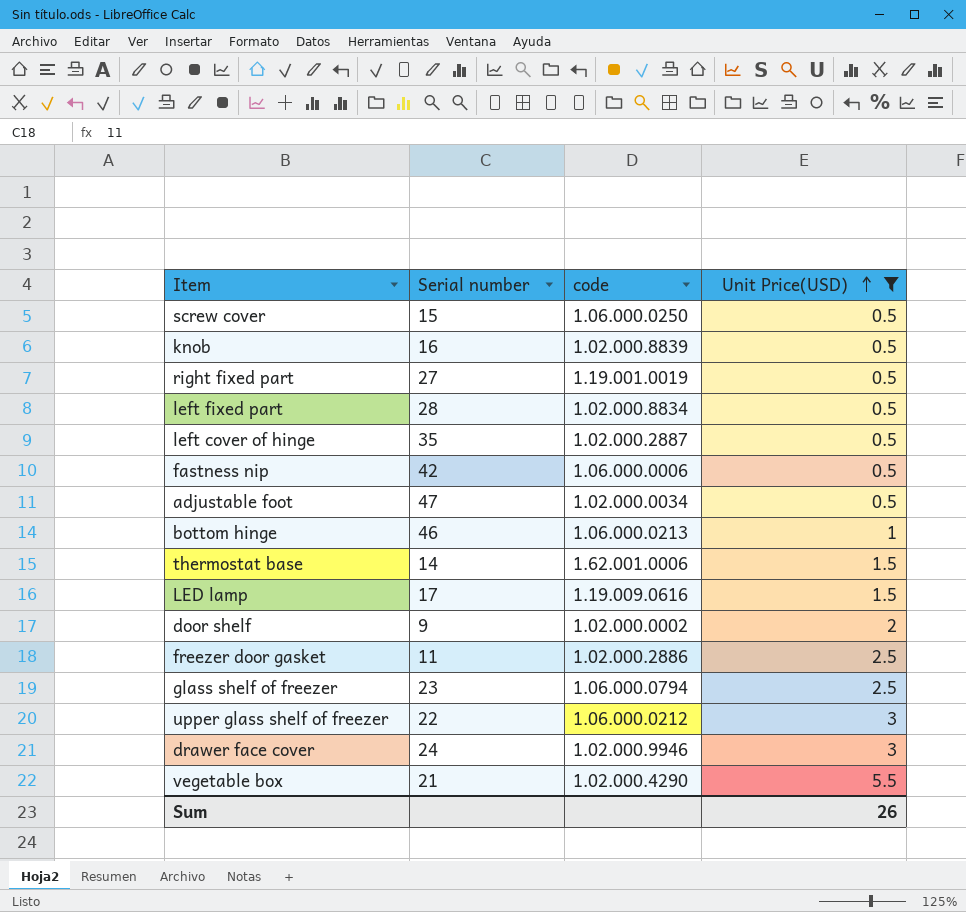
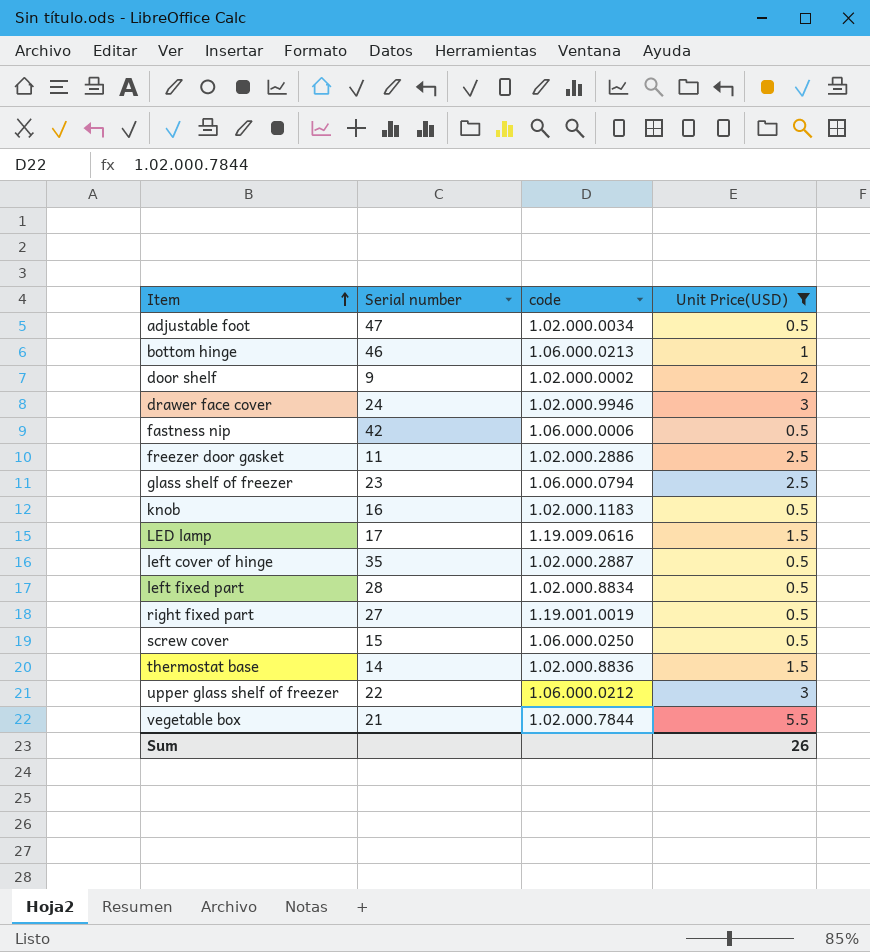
row order: Unit Price(USD) ascending -> Item ascending
knob | code: 1.02.000.8839 -> 1.02.000.1183
thermostat base | code: 1.62.001.0006 -> 1.02.000.8836
vegetable box | code: 1.02.000.4290 -> 1.02.000.7844

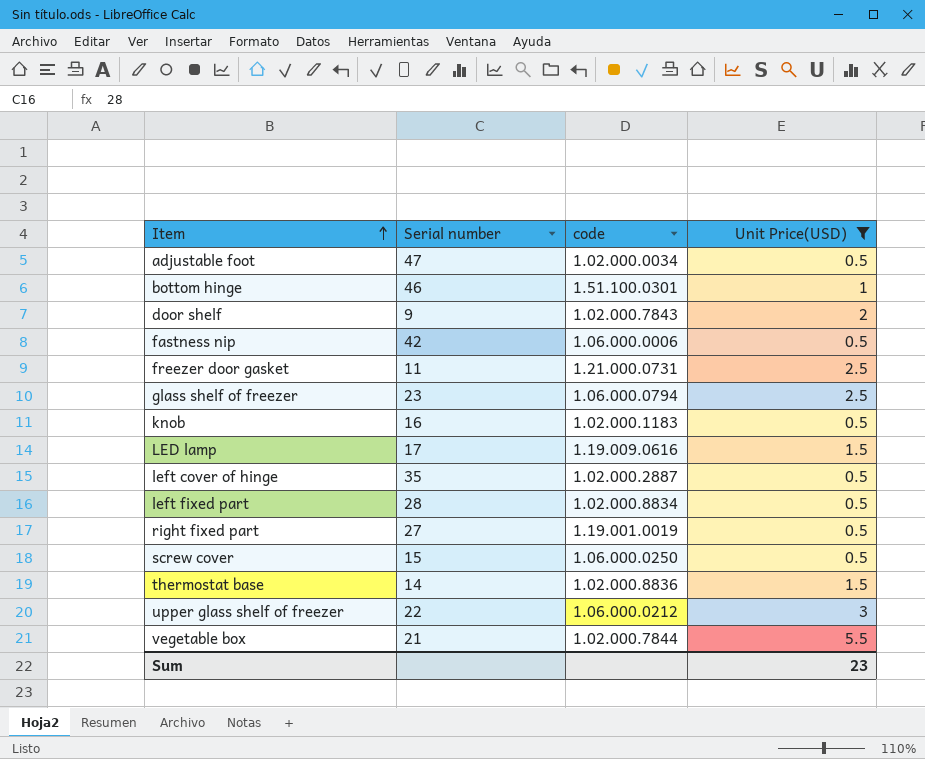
row drawer face cover: 24 | 1.02.000.9946 | 3 -> none
bottom hinge | code: 1.06.000.0213 -> 1.51.100.0301
door shelf | code: 1.02.000.0002 -> 1.02.000.7843
freezer door gasket | code: 1.02.000.2886 -> 1.21.000.0731
Sum | Unit Price(USD): 26 -> 23

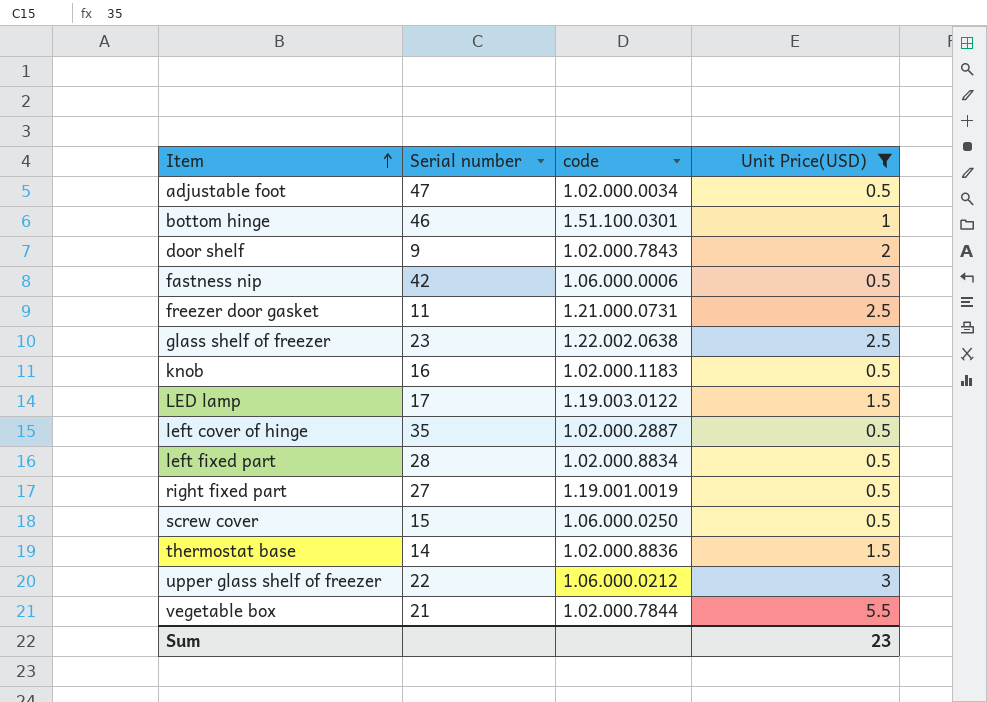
glass shelf of freezer | code: 1.06.000.0794 -> 1.22.002.0638
LED lamp | code: 1.19.009.0616 -> 1.19.003.0122

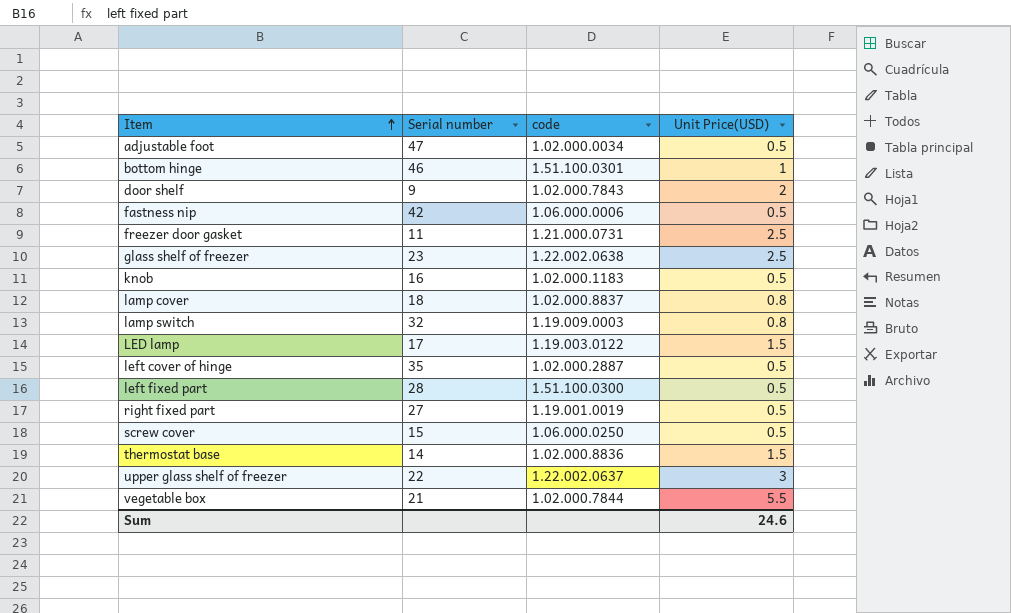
filter: Unit Price(USD) != 0.8 -> none
left fixed part | code: 1.02.000.8834 -> 1.51.100.0300
upper glass shelf of freezer | code: 1.06.000.0212 -> 1.22.002.0637
Sum | Unit Price(USD): 23 -> 24.6

